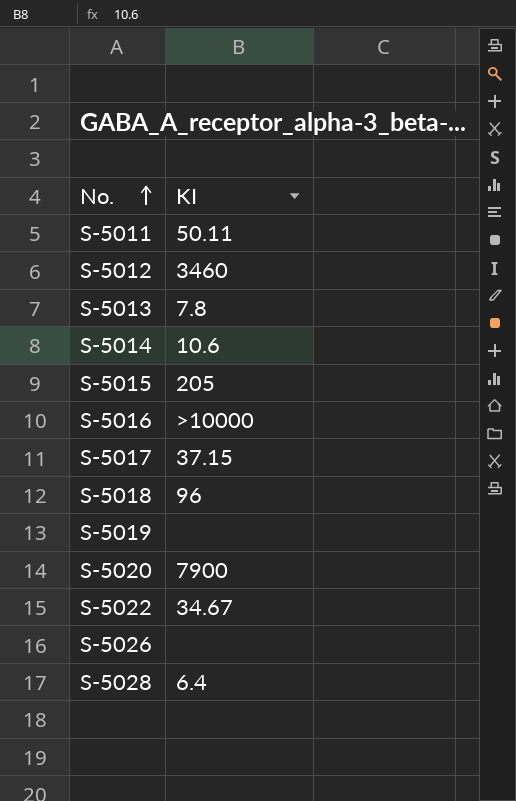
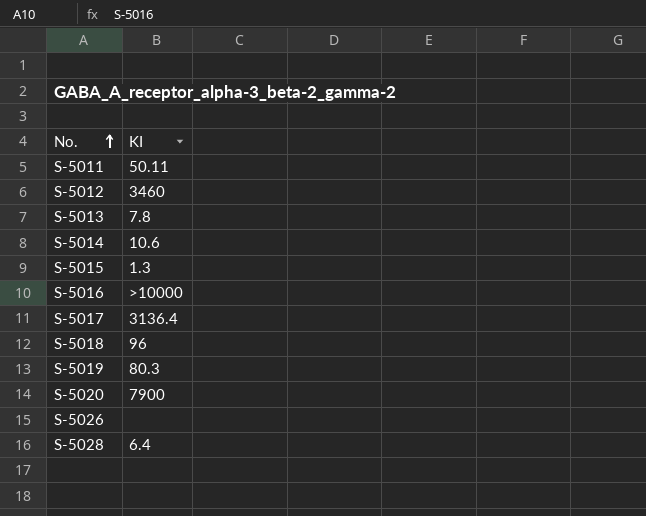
row S-5022: 34.67 -> none
S-5015 | KI: 205 -> 1.3
S-5017 | KI: 37.15 -> 3136.4
S-5019 | KI: none -> 80.3

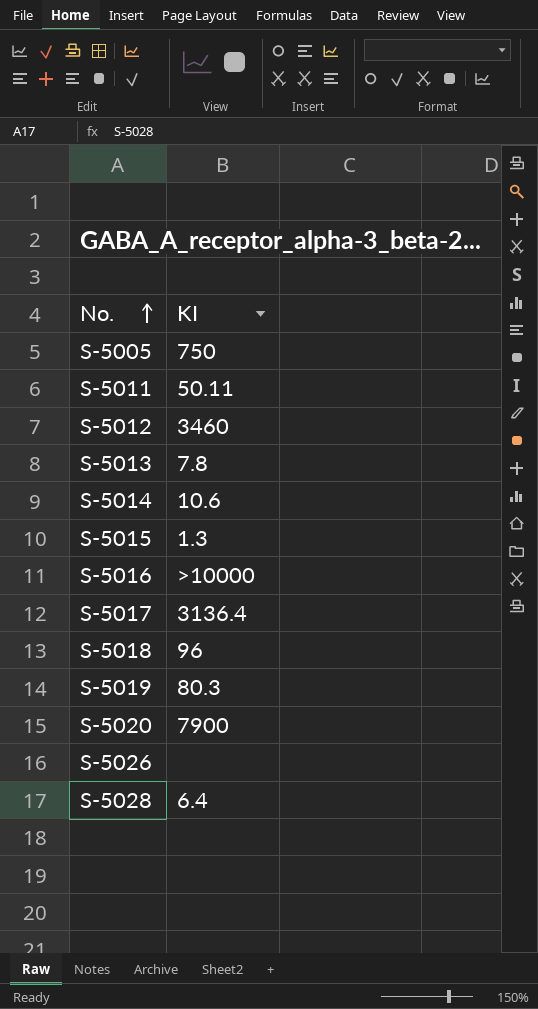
row S-5005: none -> 750

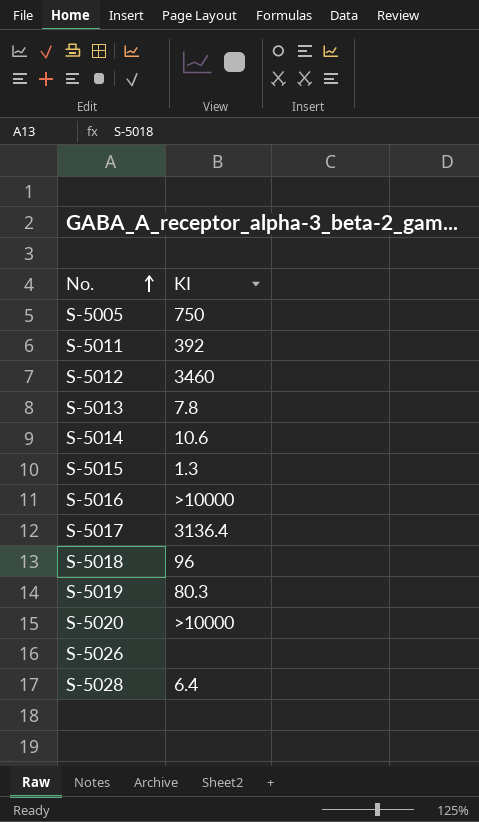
S-5011 | KI: 50.11 -> 392
S-5020 | KI: 7900 -> >10000

